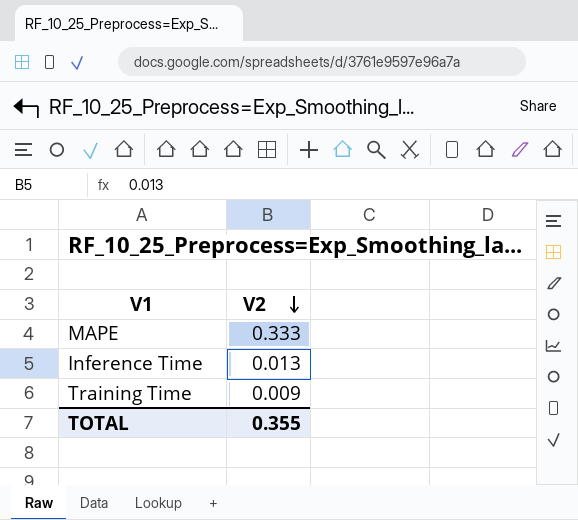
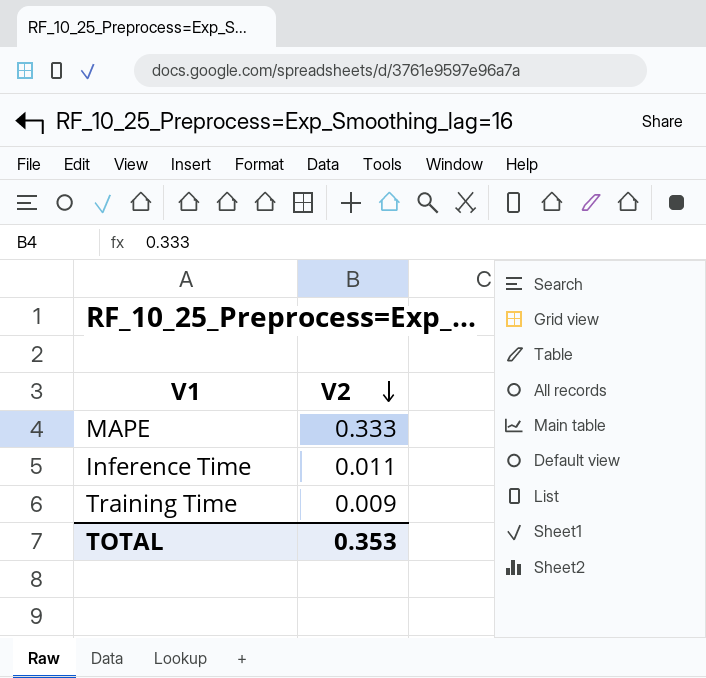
Inference Time | V2: 0.013 -> 0.011
TOTAL | V2: 0.355 -> 0.353

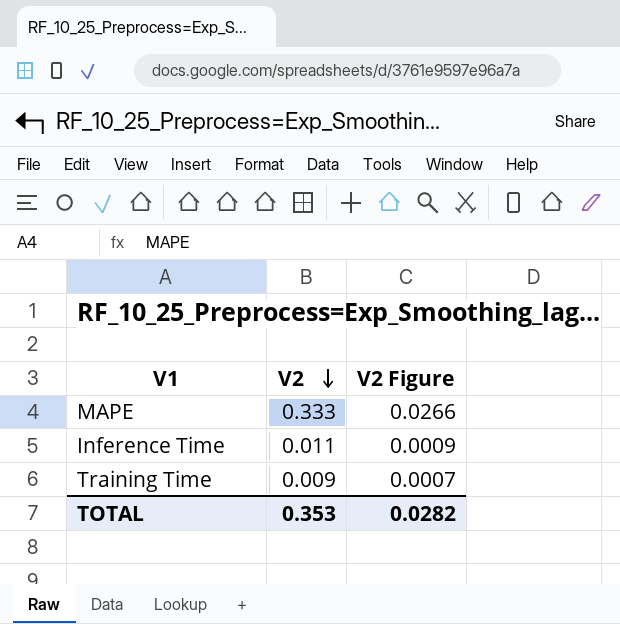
column V2 Figure | formula: none -> [V2] * 0.08

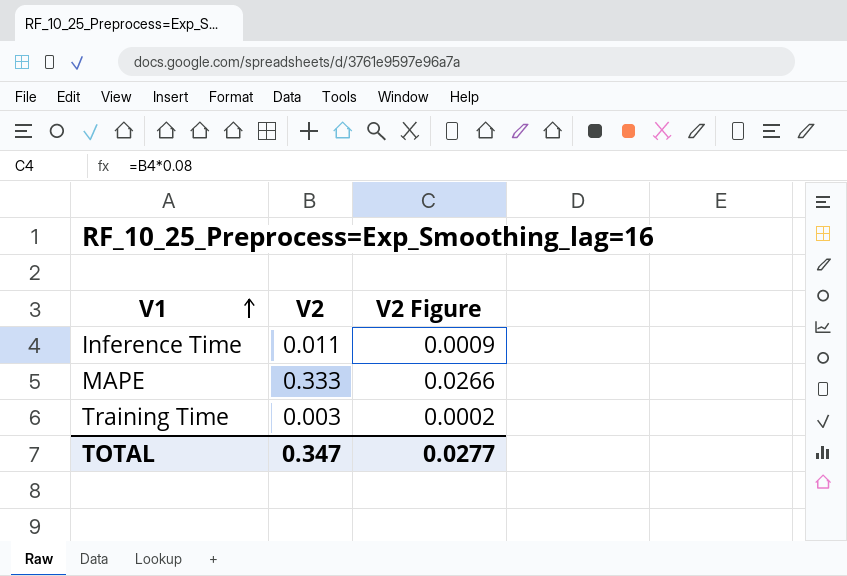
row order: V2 descending -> V1 ascending
Training Time | V2: 0.009 -> 0.003
Training Time | V2 Figure: 0.0007 -> 0.0002
TOTAL | V2: 0.353 -> 0.347
TOTAL | V2 Figure: 0.0282 -> 0.0277

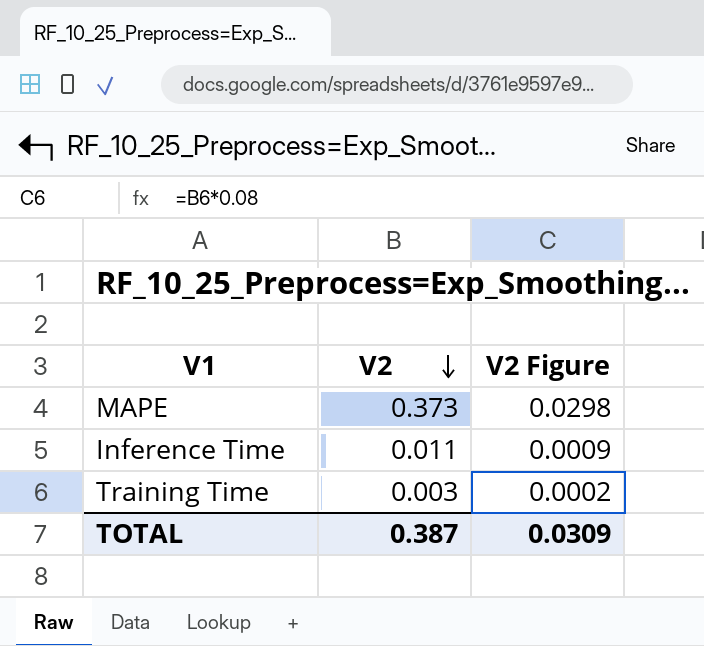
row order: V1 ascending -> V2 descending
MAPE | V2: 0.333 -> 0.373
MAPE | V2 Figure: 0.0266 -> 0.0298
TOTAL | V2: 0.347 -> 0.387
TOTAL | V2 Figure: 0.0277 -> 0.0309

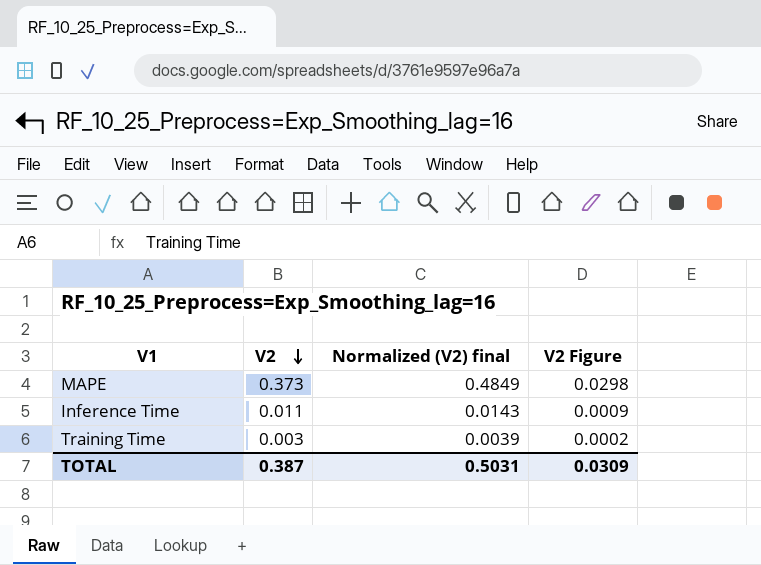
column Normalized (V2) final | formula: none -> [V2] * 1.3

